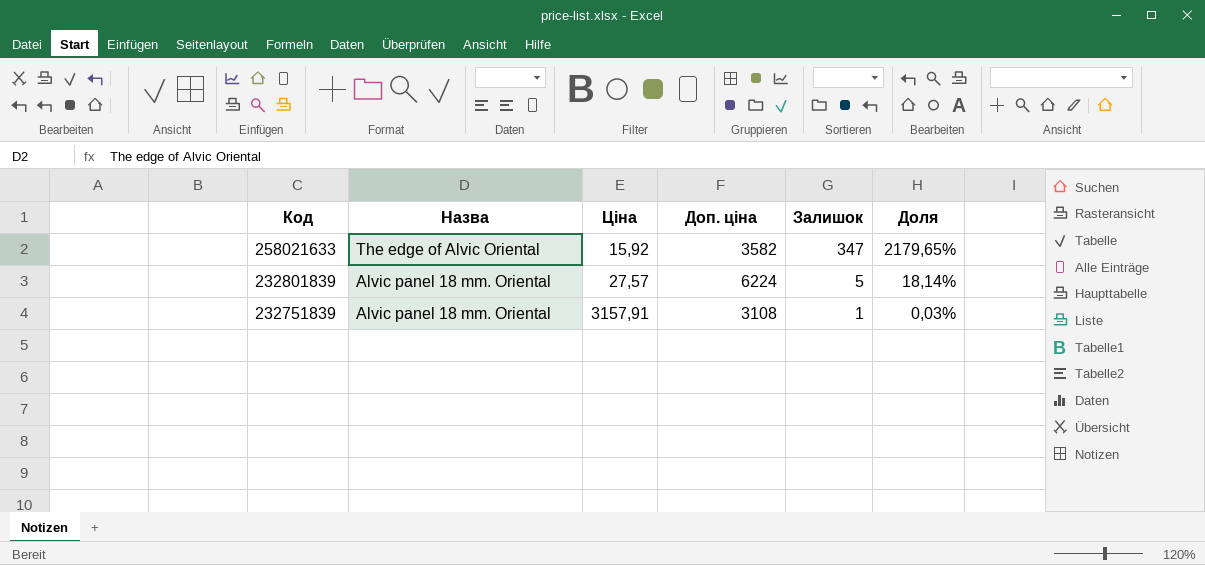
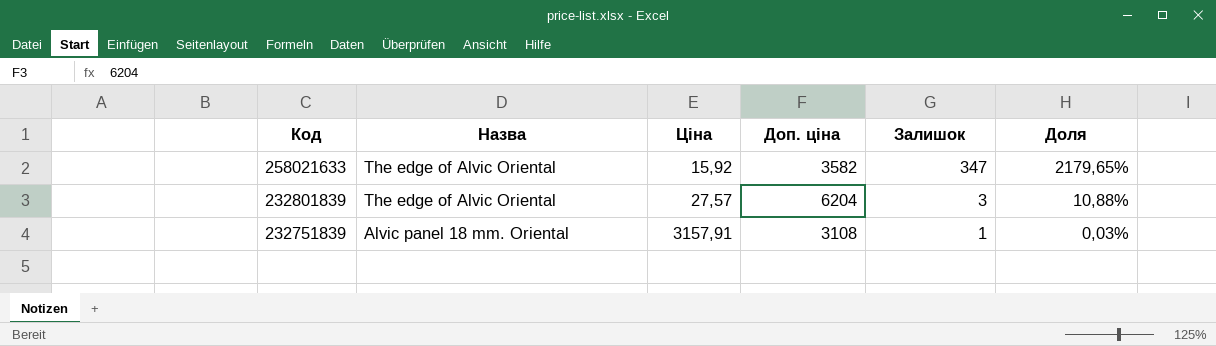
232801839 | Назва: Alvic panel 18 mm. Oriental -> The edge of Alvic Oriental
232801839 | Доп. ціна: 6224 -> 6204
232801839 | Залишок: 5 -> 3
232801839 | Доля: 18,14% -> 10,88%

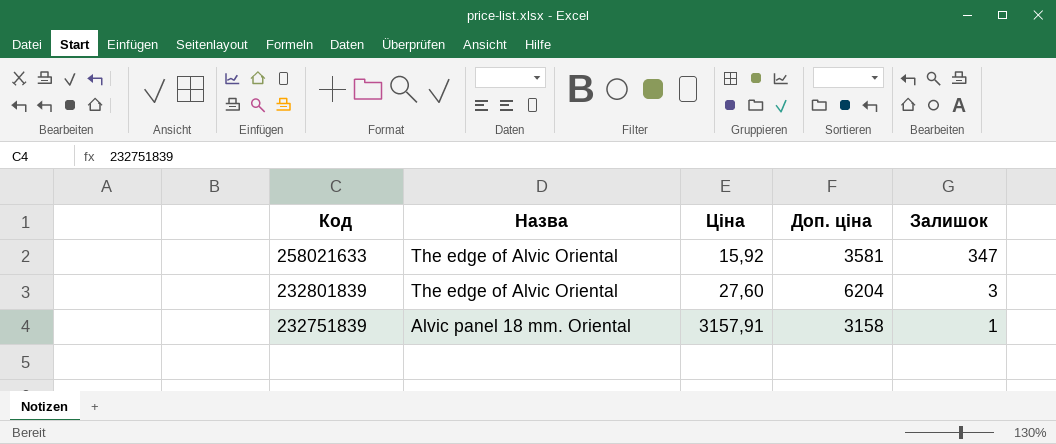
column Доля | formula: [Залишок] / [Ціна] -> none
258021633 | Доп. ціна: 3582 -> 3581
232801839 | Ціна: 27,57 -> 27,60
232751839 | Доп. ціна: 3108 -> 3158

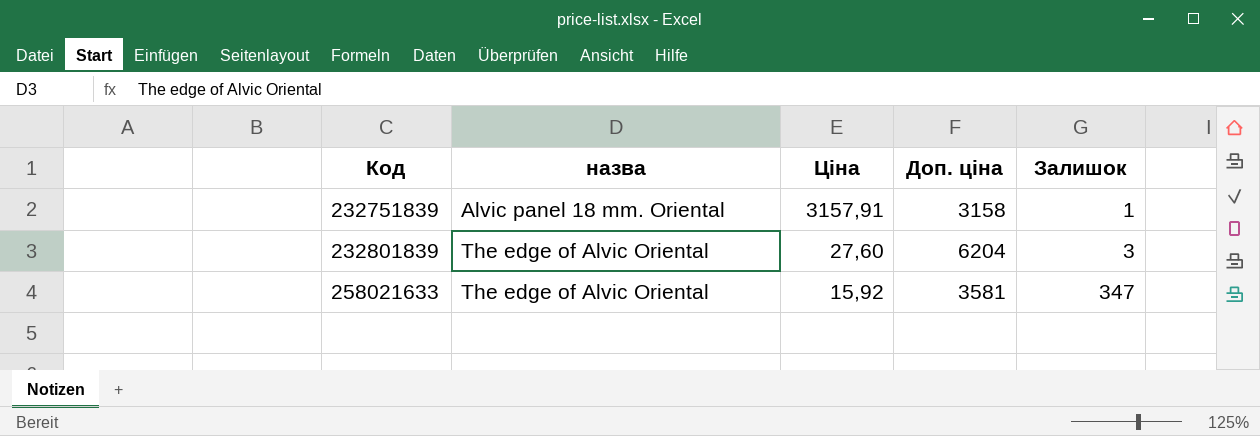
row order: Код descending -> Код ascending
column name: Назва -> назва

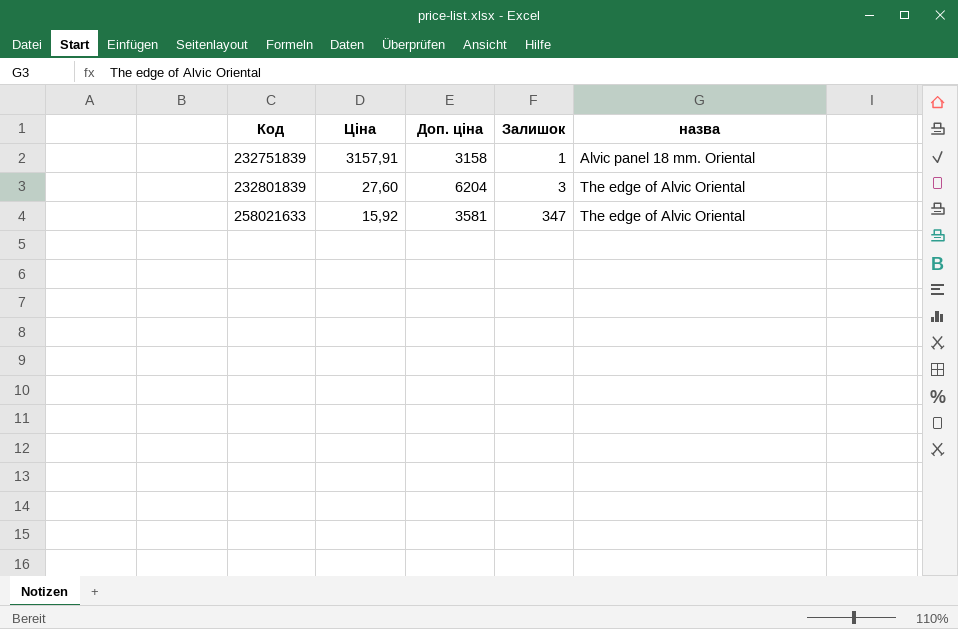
column назва | position: 2 -> 5

